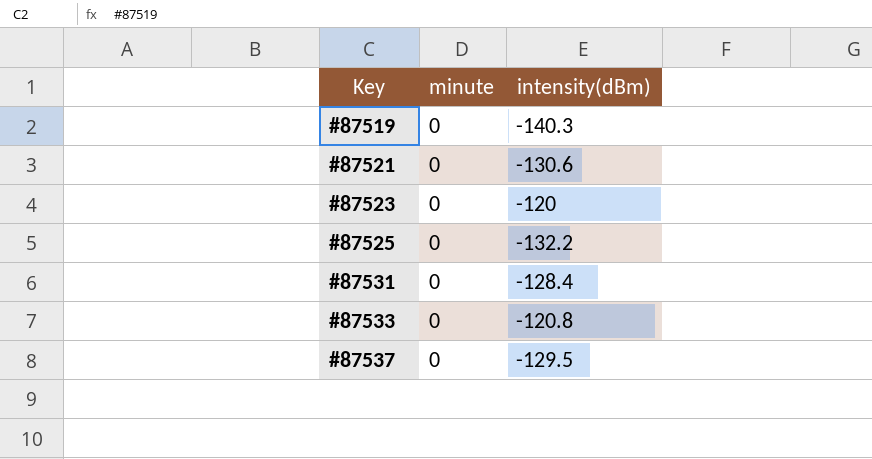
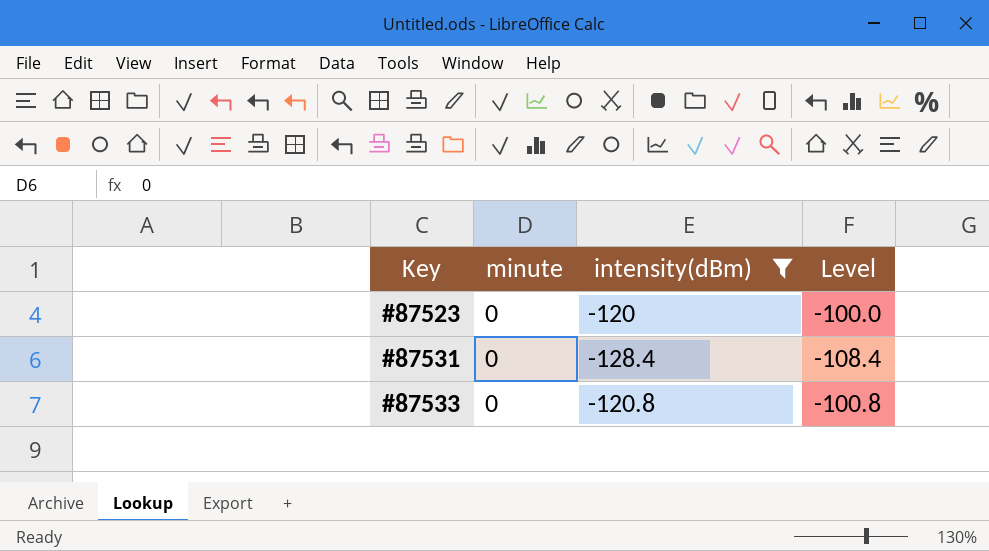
filter: none -> intensity(dBm) >= -128.4
column Level | formula: none -> [intensity(dBm)] + 20

